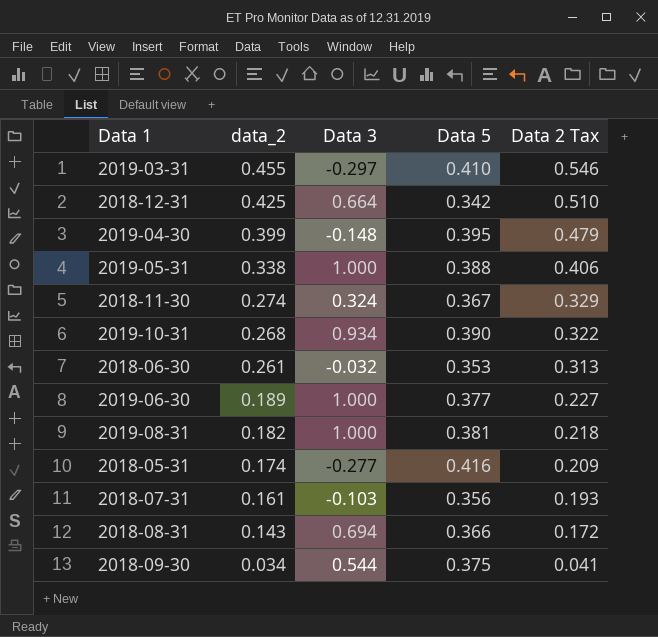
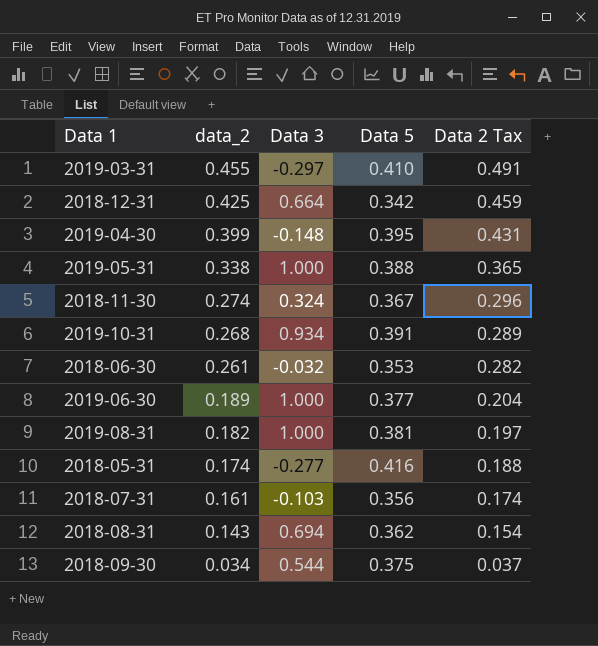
column Data 2 Tax | formula: [data_2] * 1.2 -> [data_2] * 1.08
2019-10-31 | Data 5: 0.390 -> 0.391
2018-08-31 | Data 5: 0.366 -> 0.362

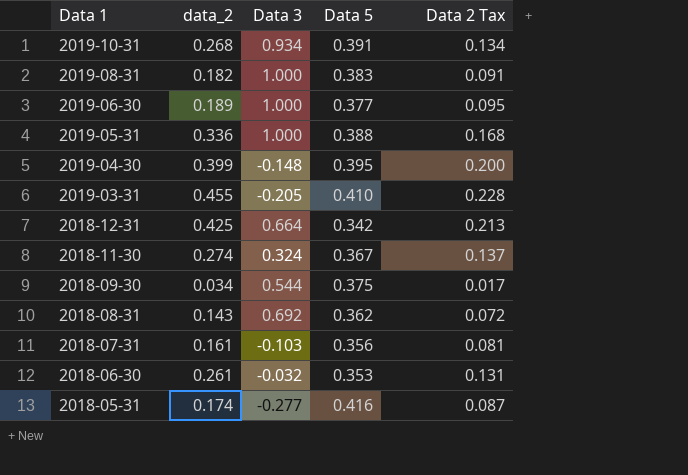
row order: data_2 descending -> Data 1 descending
column Data 2 Tax | formula: [data_2] * 1.08 -> [data_2] * 0.5
2019-08-31 | Data 5: 0.381 -> 0.383
2019-05-31 | data_2: 0.338 -> 0.336
2019-03-31 | Data 3: -0.297 -> -0.205
2018-08-31 | Data 3: 0.694 -> 0.692

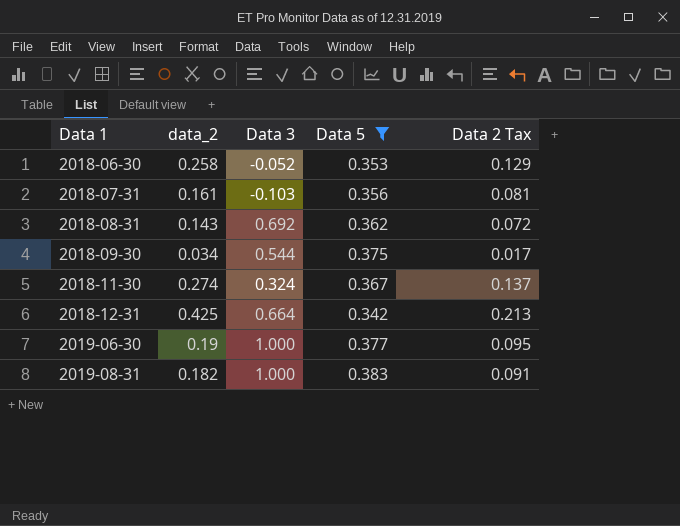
filter: none -> Data 5 <= 0.383
row order: Data 1 descending -> Data 1 ascending
2018-06-30 | data_2: 0.261 -> 0.258
2018-06-30 | Data 3: -0.032 -> -0.052
2018-06-30 | Data 2 Tax: 0.131 -> 0.129
2019-06-30 | data_2: 0.189 -> 0.19

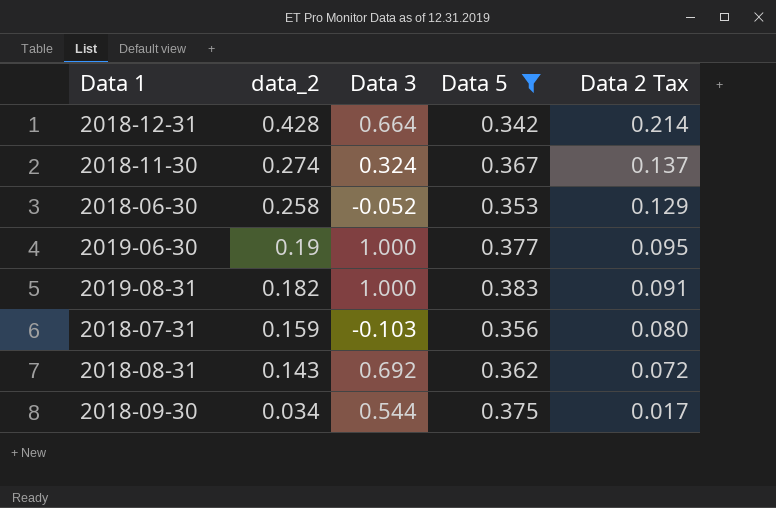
row order: Data 1 ascending -> data_2 descending
2018-12-31 | data_2: 0.425 -> 0.428
2018-12-31 | Data 2 Tax: 0.213 -> 0.214
2018-07-31 | data_2: 0.161 -> 0.159
2018-07-31 | Data 2 Tax: 0.081 -> 0.080

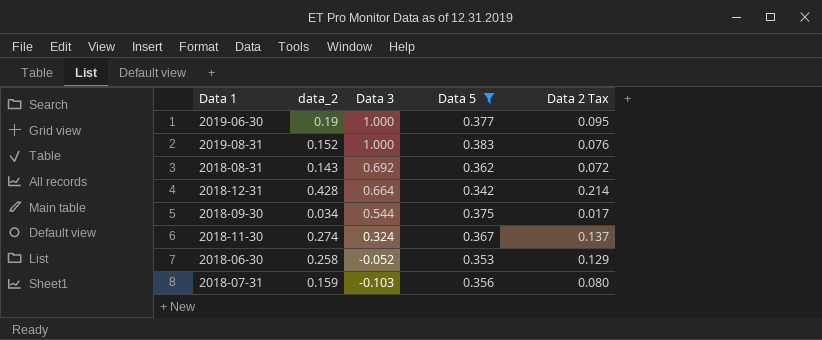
row order: data_2 descending -> Data 3 descending
2019-08-31 | data_2: 0.182 -> 0.152
2019-08-31 | Data 2 Tax: 0.091 -> 0.076

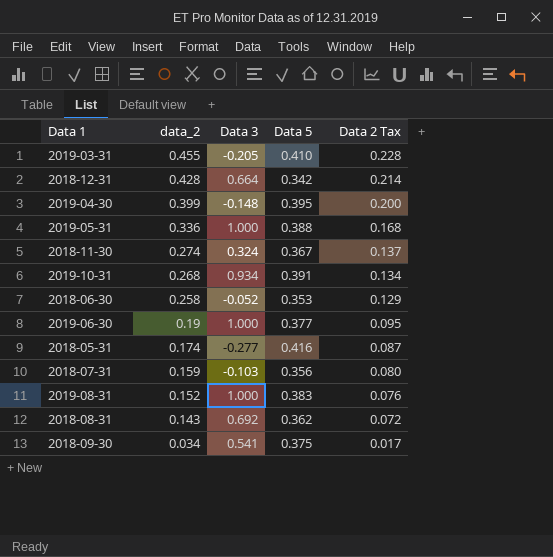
filter: Data 5 <= 0.383 -> none
row order: Data 3 descending -> data_2 descending
2018-09-30 | Data 3: 0.544 -> 0.541

